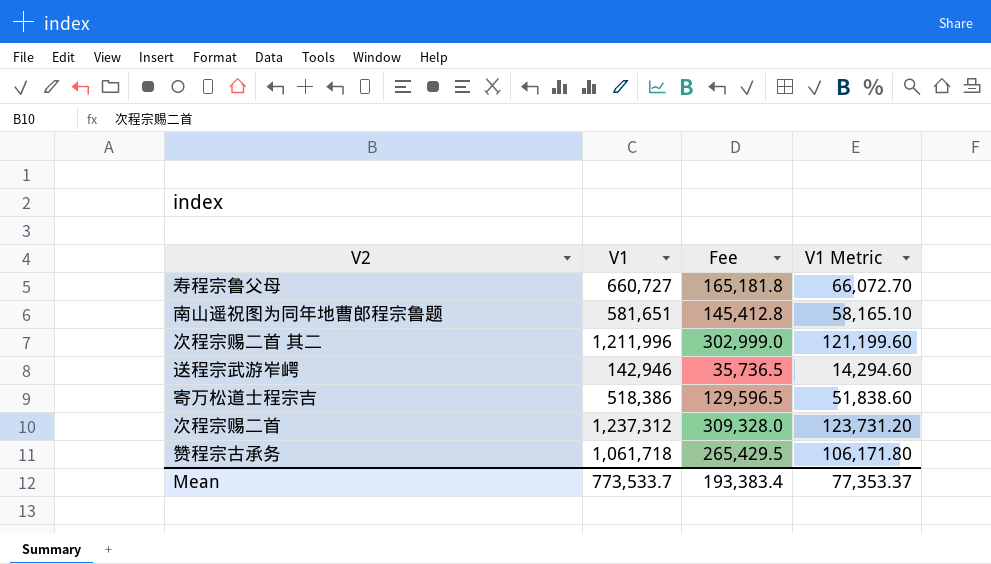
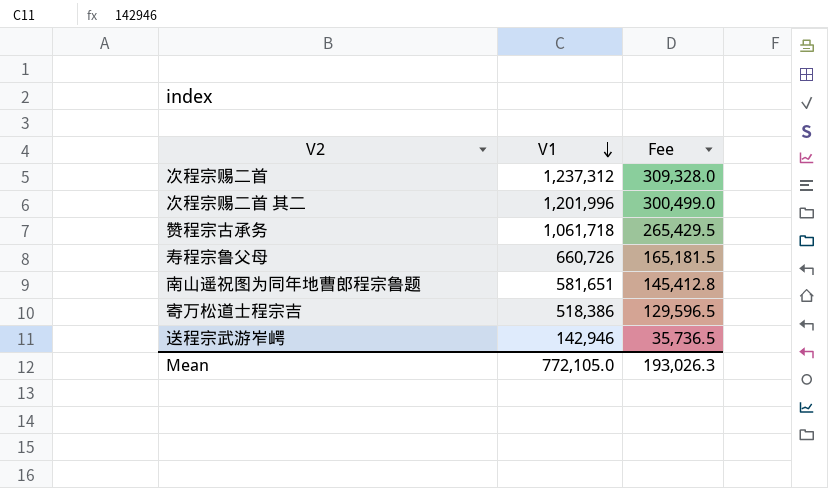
row order: none -> V1 descending
column V1 Metric | formula: [V1] * 0.1 -> none
次程宗赐二首 其二 | V1: 1,211,996 -> 1,201,996
次程宗赐二首 其二 | Fee: 302,999.0 -> 300,499.0
寿程宗鲁父母 | V1: 660,727 -> 660,726
寿程宗鲁父母 | Fee: 165,181.8 -> 165,181.5
Mean | V1: 773,533.7 -> 772,105.0
Mean | Fee: 193,383.4 -> 193,026.3

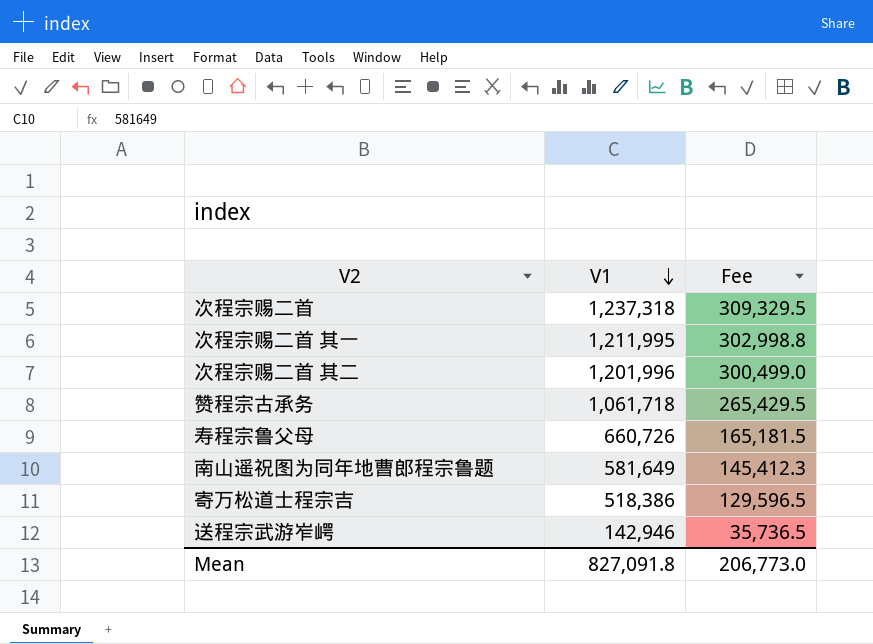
次程宗赐二首 | V1: 1,237,312 -> 1,237,318
次程宗赐二首 | Fee: 309,328.0 -> 309,329.5
row 次程宗赐二首 其一: none -> 1,211,995 | 302,998.8
南山遥祝图为同年地曹郎程宗鲁题 | V1: 581,651 -> 581,649
南山遥祝图为同年地曹郎程宗鲁题 | Fee: 145,412.8 -> 145,412.3
Mean | V1: 772,105.0 -> 827,091.8
Mean | Fee: 193,026.3 -> 206,773.0

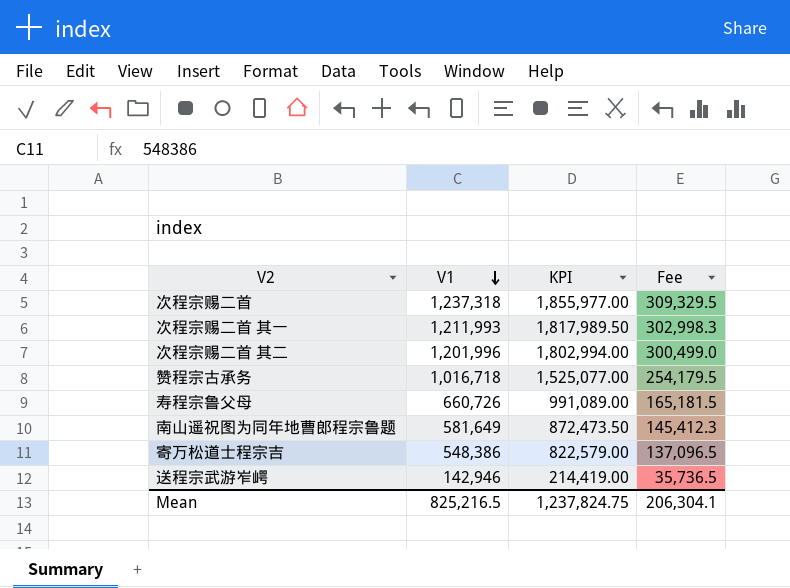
column KPI | formula: none -> [V1] * 1.5
次程宗赐二首 其一 | V1: 1,211,995 -> 1,211,993
次程宗赐二首 其一 | Fee: 302,998.8 -> 302,998.3
赞程宗古承务 | V1: 1,061,718 -> 1,016,718
赞程宗古承务 | Fee: 265,429.5 -> 254,179.5
寄万松道士程宗吉 | V1: 518,386 -> 548,386
寄万松道士程宗吉 | Fee: 129,596.5 -> 137,096.5
Mean | V1: 827,091.8 -> 825,216.5
Mean | Fee: 206,773.0 -> 206,304.1

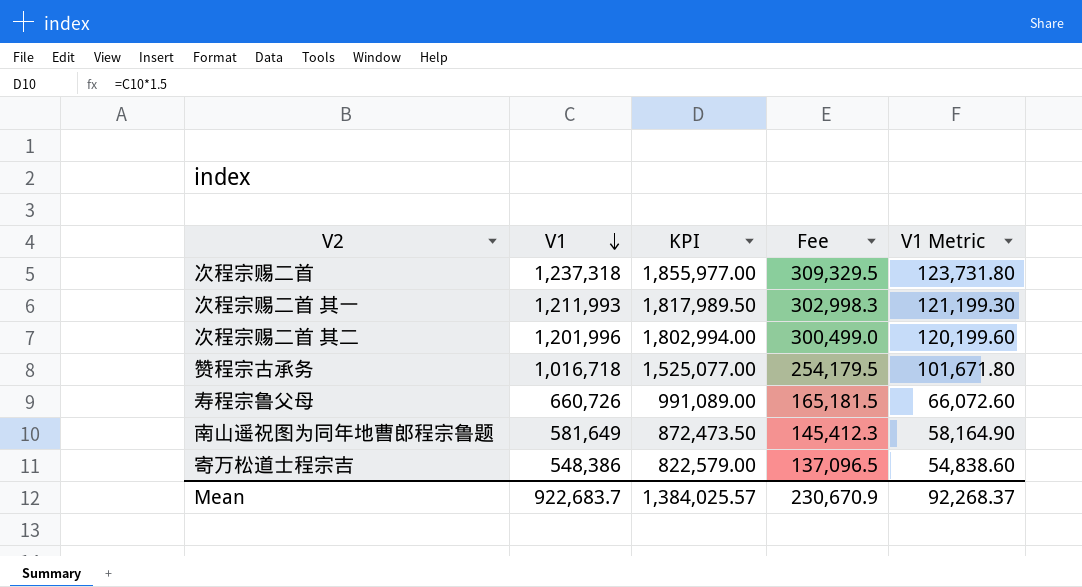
column V1 Metric | formula: none -> [V1] * 0.1
row 送程宗武游岝崿: 142,946 | 214,419.00 | 35,736.5 -> none
Mean | V1: 825,216.5 -> 922,683.7
Mean | KPI: 1,237,824.75 -> 1,384,025.57
Mean | Fee: 206,304.1 -> 230,670.9

